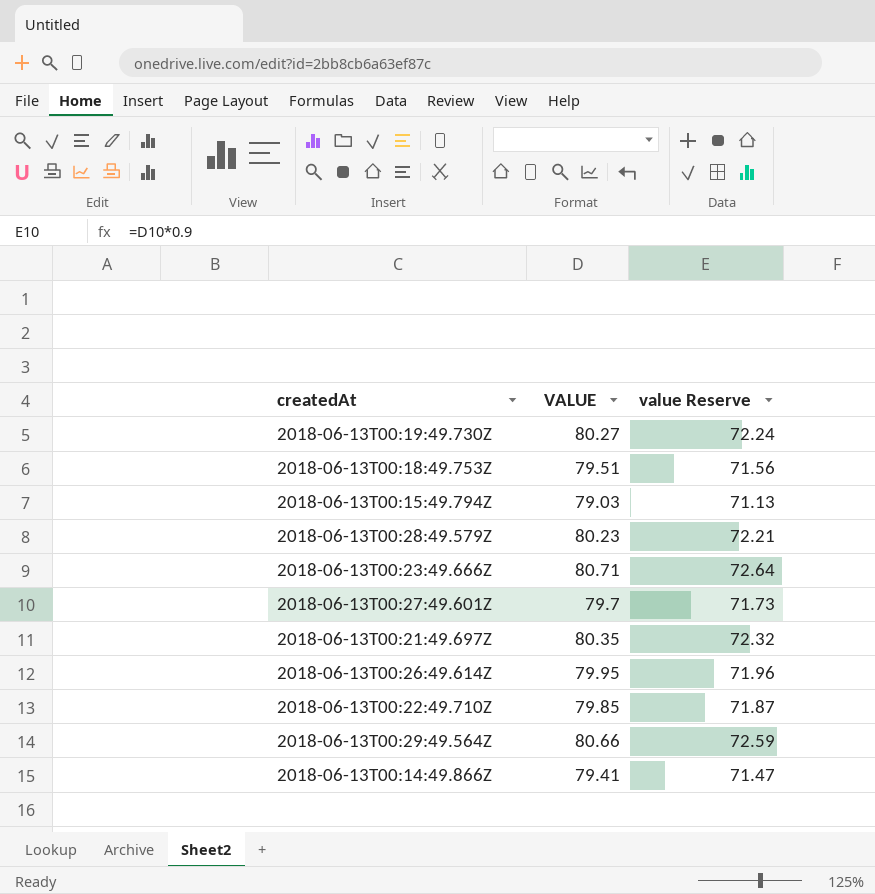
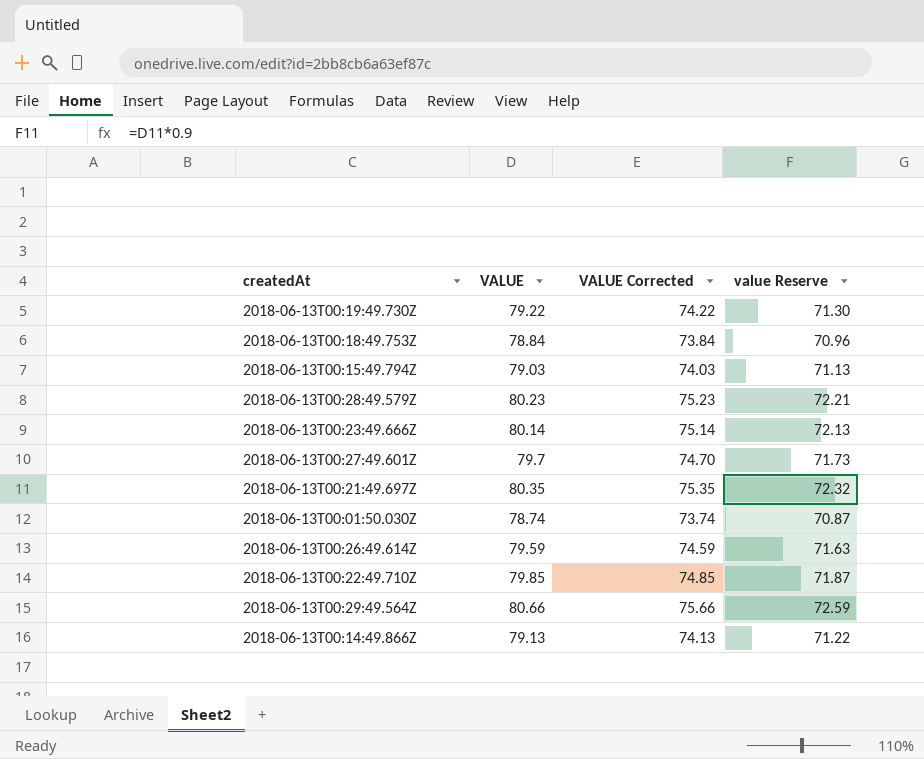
column VALUE Corrected | formula: none -> [VALUE] - 5
2018-06-13T00:19:49.730Z | VALUE: 80.27 -> 79.22
2018-06-13T00:19:49.730Z | value Reserve: 72.24 -> 71.30
2018-06-13T00:18:49.753Z | VALUE: 79.51 -> 78.84
2018-06-13T00:18:49.753Z | value Reserve: 71.56 -> 70.96
2018-06-13T00:23:49.666Z | VALUE: 80.71 -> 80.14
2018-06-13T00:23:49.666Z | value Reserve: 72.64 -> 72.13
row 2018-06-13T00:01:50.030Z: none -> 78.74 | 73.74 | 70.87
2018-06-13T00:26:49.614Z | VALUE: 79.95 -> 79.59
2018-06-13T00:26:49.614Z | value Reserve: 71.96 -> 71.63
2018-06-13T00:14:49.866Z | VALUE: 79.41 -> 79.13
2018-06-13T00:14:49.866Z | value Reserve: 71.47 -> 71.22

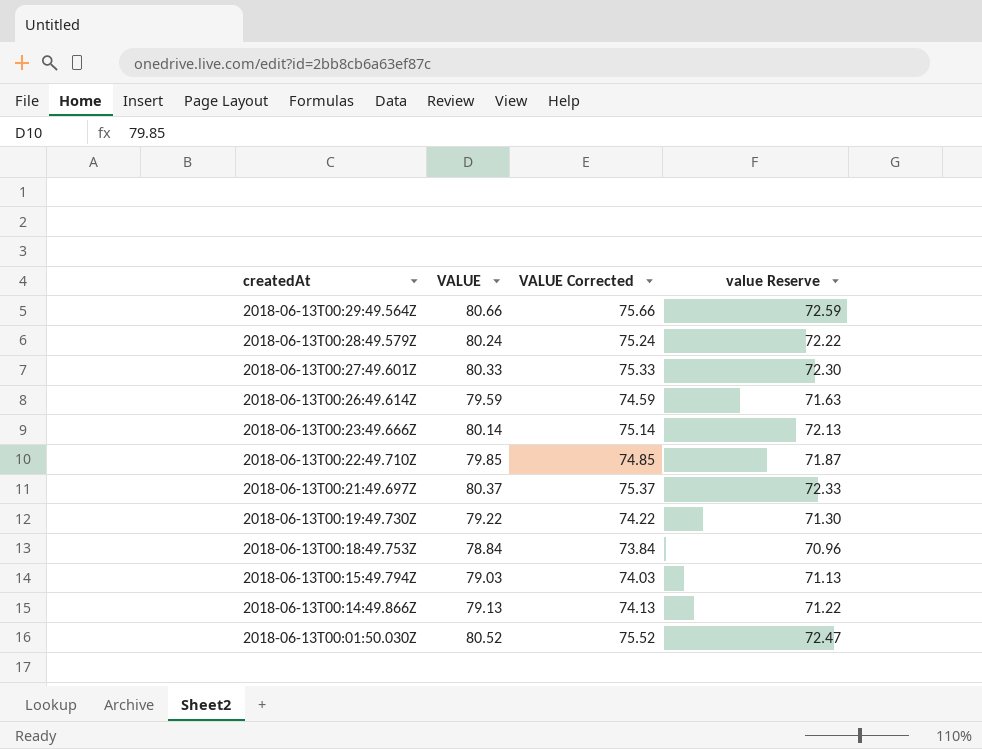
row order: none -> createdAt descending
2018-06-13T00:28:49.579Z | VALUE: 80.23 -> 80.24
2018-06-13T00:28:49.579Z | VALUE Corrected: 75.23 -> 75.24
2018-06-13T00:28:49.579Z | value Reserve: 72.21 -> 72.22
2018-06-13T00:27:49.601Z | VALUE: 79.7 -> 80.33
2018-06-13T00:27:49.601Z | VALUE Corrected: 74.70 -> 75.33
2018-06-13T00:27:49.601Z | value Reserve: 71.73 -> 72.30
2018-06-13T00:21:49.697Z | VALUE: 80.35 -> 80.37
2018-06-13T00:21:49.697Z | VALUE Corrected: 75.35 -> 75.37
2018-06-13T00:21:49.697Z | value Reserve: 72.32 -> 72.33
2018-06-13T00:01:50.030Z | VALUE: 78.74 -> 80.52
2018-06-13T00:01:50.030Z | VALUE Corrected: 73.74 -> 75.52
2018-06-13T00:01:50.030Z | value Reserve: 70.87 -> 72.47

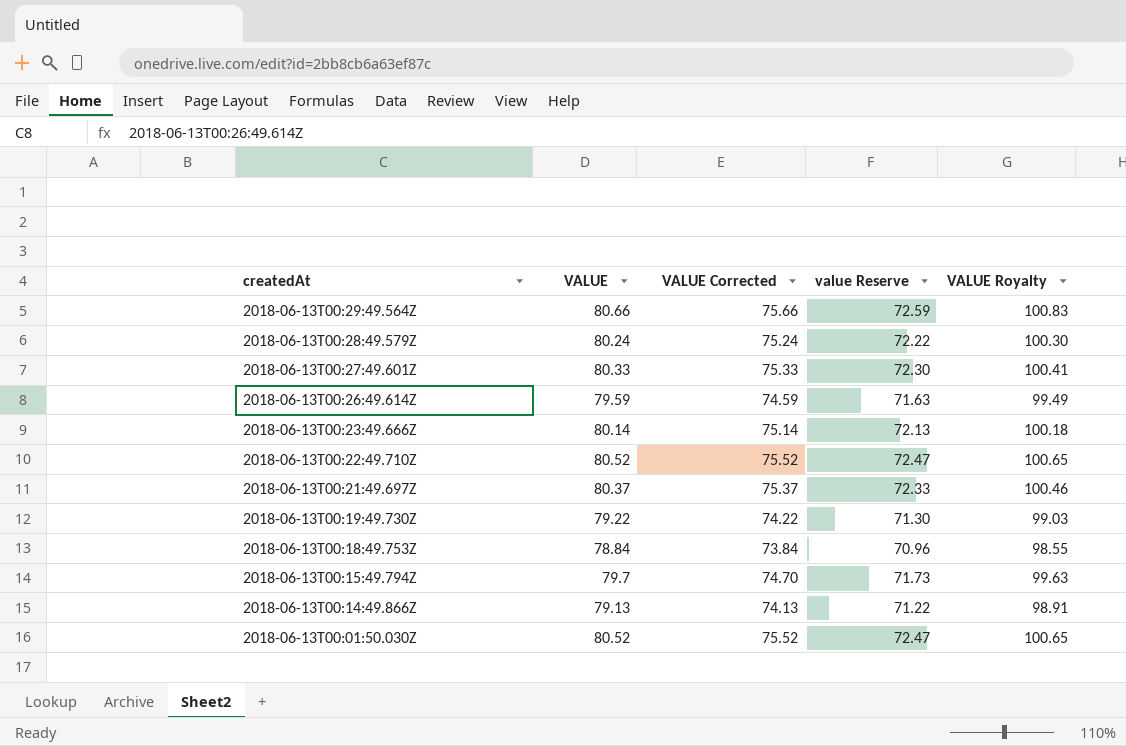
column VALUE Royalty | formula: none -> [VALUE] * 1.25
2018-06-13T00:22:49.710Z | VALUE: 79.85 -> 80.52
2018-06-13T00:22:49.710Z | VALUE Corrected: 74.85 -> 75.52
2018-06-13T00:22:49.710Z | value Reserve: 71.87 -> 72.47
2018-06-13T00:15:49.794Z | VALUE: 79.03 -> 79.7
2018-06-13T00:15:49.794Z | VALUE Corrected: 74.03 -> 74.70
2018-06-13T00:15:49.794Z | value Reserve: 71.13 -> 71.73

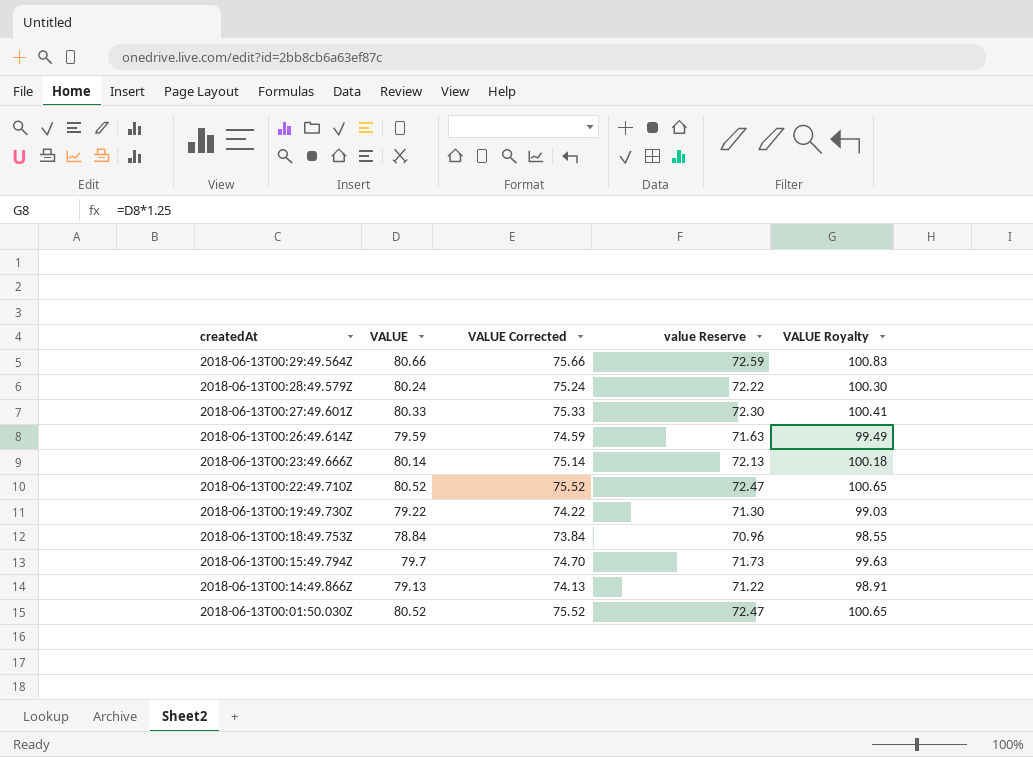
row 2018-06-13T00:21:49.697Z: 80.37 | 75.37 | 72.33 | 100.46 -> none

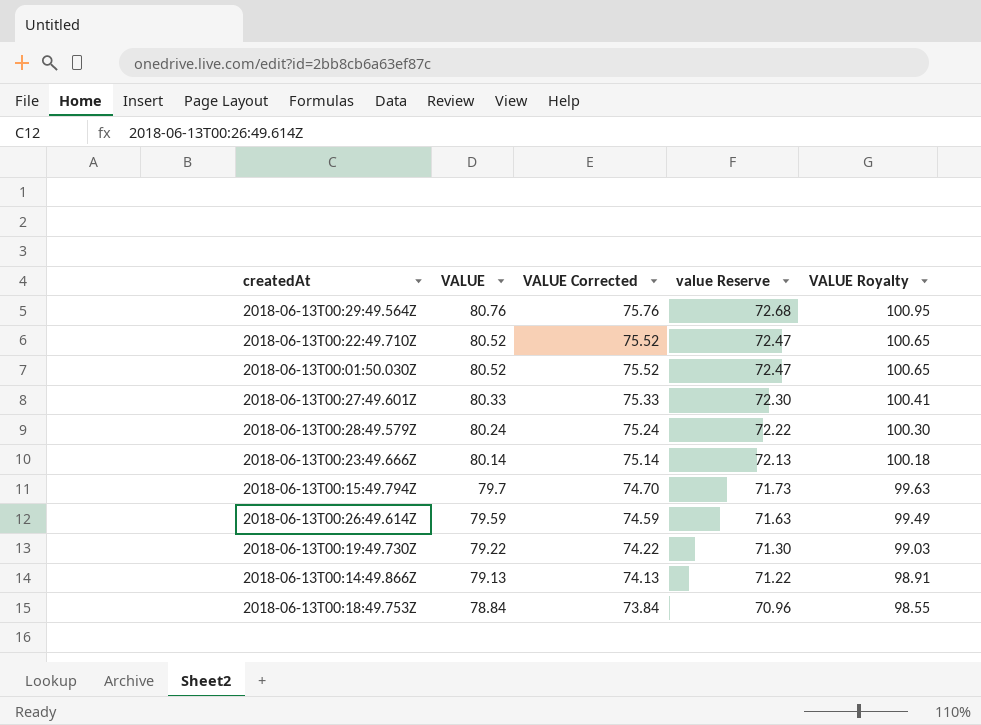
row order: createdAt descending -> VALUE descending
2018-06-13T00:29:49.564Z | VALUE: 80.66 -> 80.76
2018-06-13T00:29:49.564Z | VALUE Corrected: 75.66 -> 75.76
2018-06-13T00:29:49.564Z | value Reserve: 72.59 -> 72.68
2018-06-13T00:29:49.564Z | VALUE Royalty: 100.83 -> 100.95

